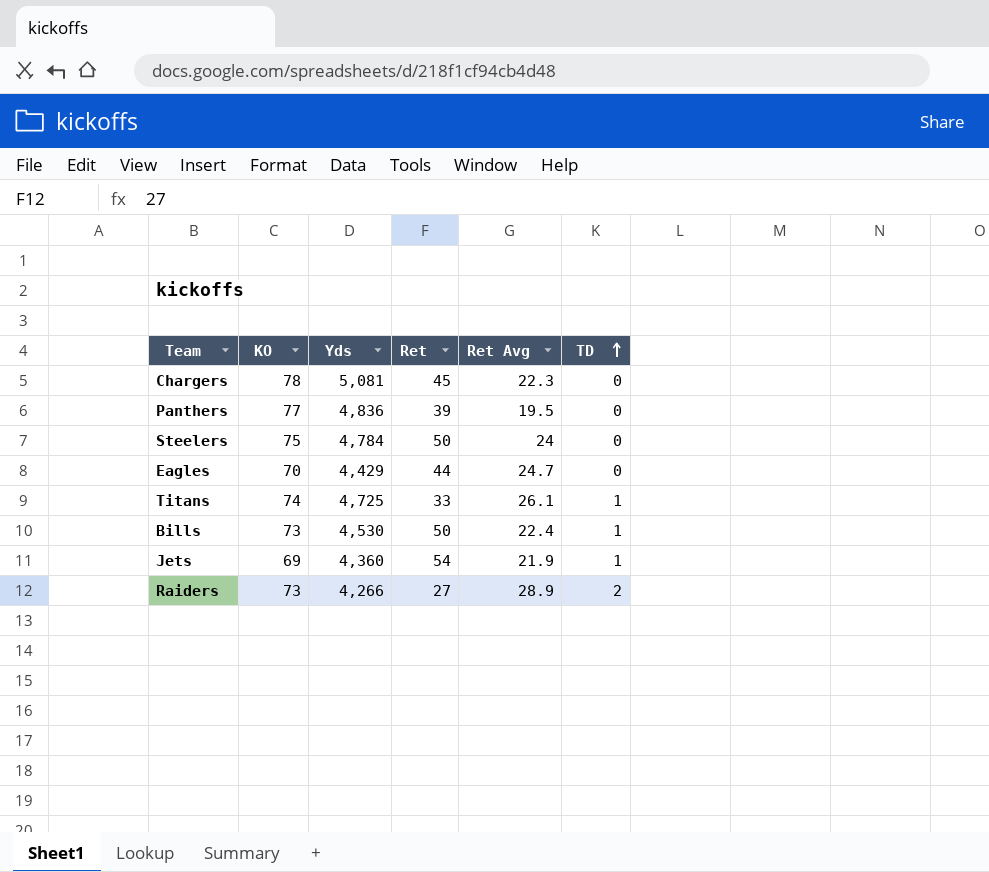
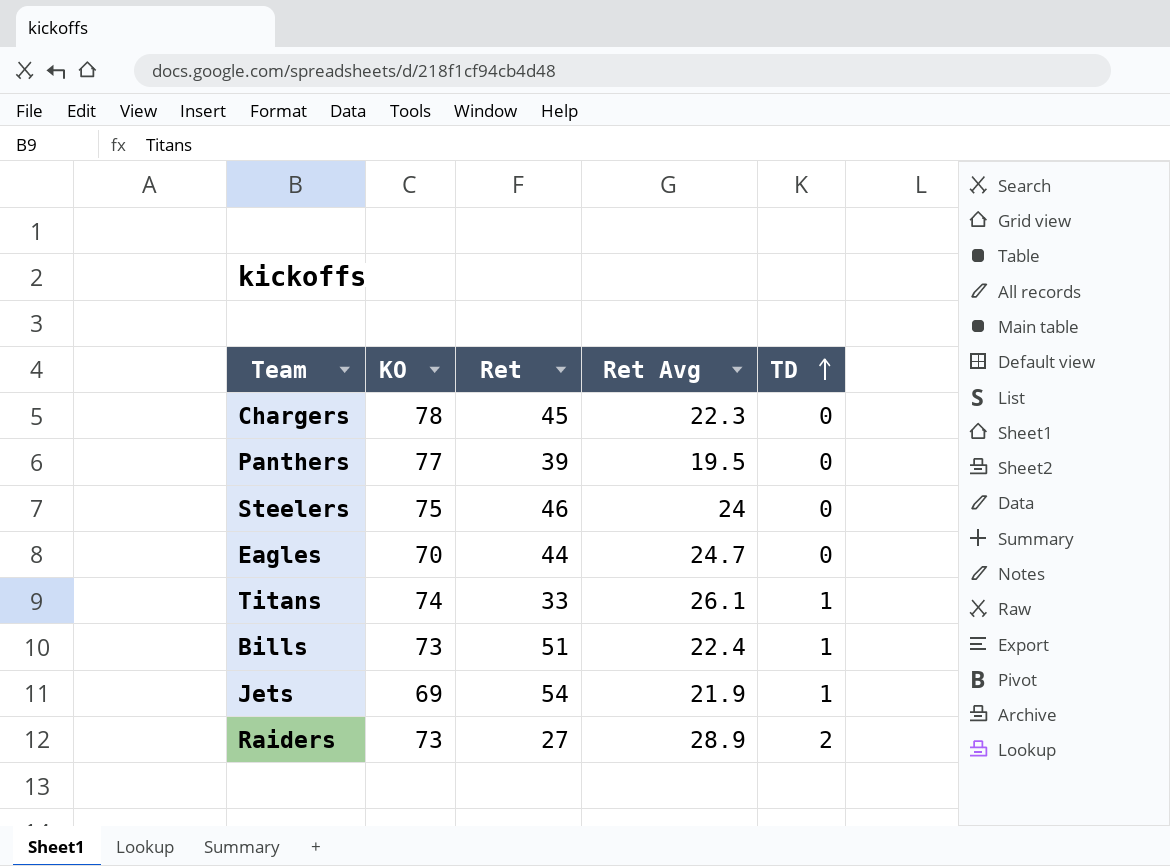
column Yds | position: 3 -> none
Steelers | Ret: 50 -> 46
Bills | Ret: 50 -> 51

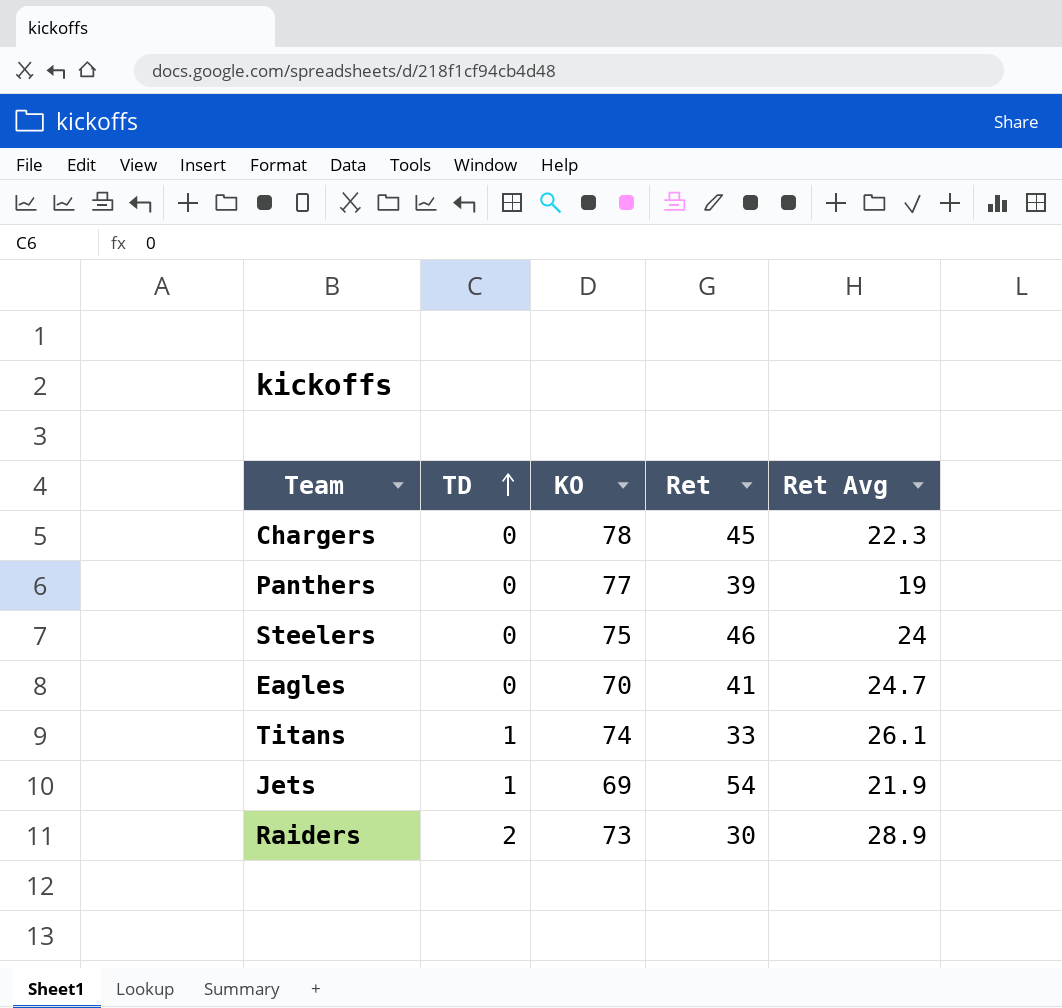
column TD | position: 5 -> 2
row Bills: 73 | 51 | 22.4 | 1 -> none
Panthers | Ret Avg: 19.5 -> 19
Eagles | Ret: 44 -> 41
Raiders | Ret: 27 -> 30

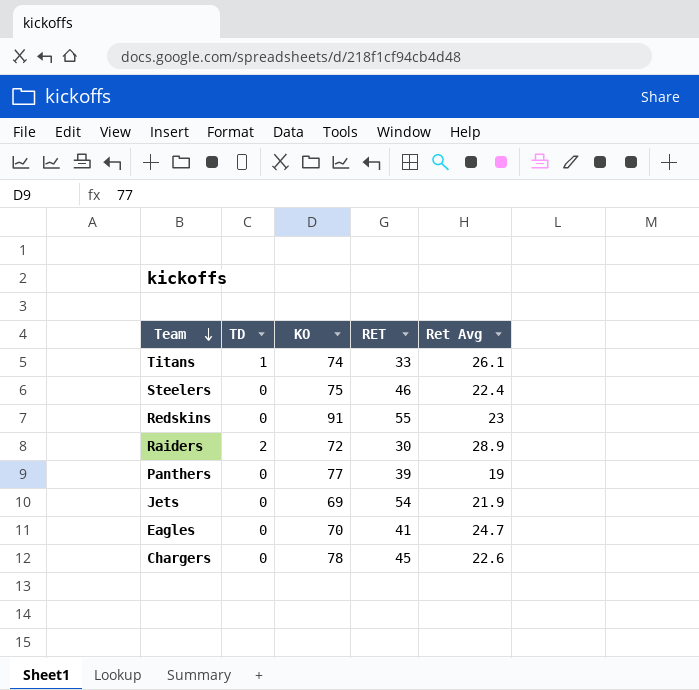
row order: TD ascending -> Team descending
column name: Ret -> RET
Steelers | Ret Avg: 24 -> 22.4
row Redskins: none -> 0 | 91 | 55 | 23
Raiders | KO: 73 -> 72
Jets | TD: 1 -> 0
Chargers | Ret Avg: 22.3 -> 22.6

